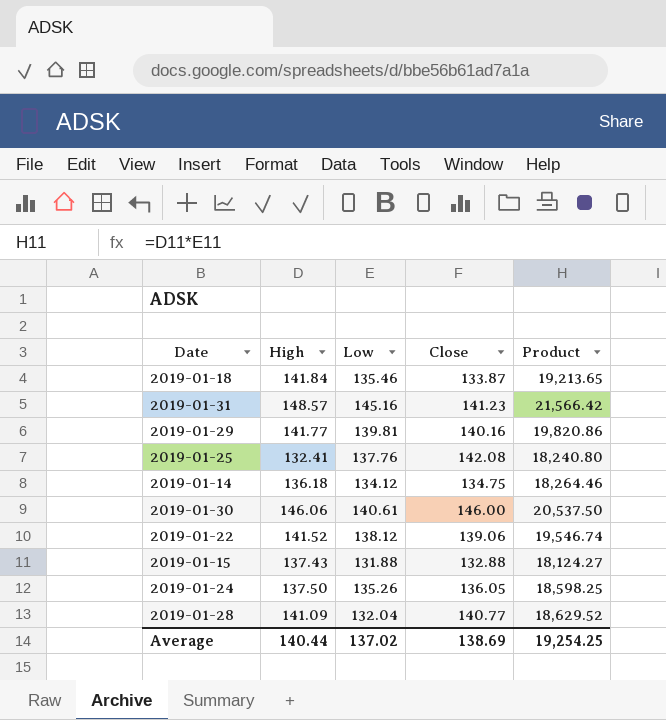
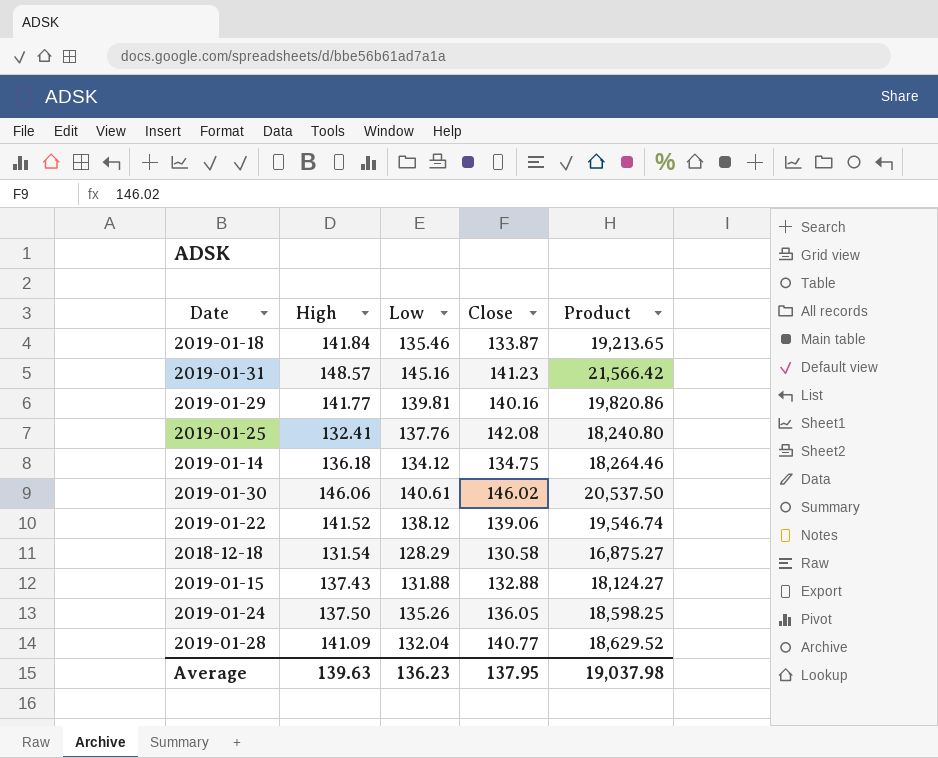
2019-01-30 | Close: 146.00 -> 146.02
row 2018-12-18: none -> 131.54 | 128.29 | 130.58 | 16,875.27
Average | High: 140.44 -> 139.63
Average | Low: 137.02 -> 136.23
Average | Close: 138.69 -> 137.95
Average | Product: 19,254.25 -> 19,037.98

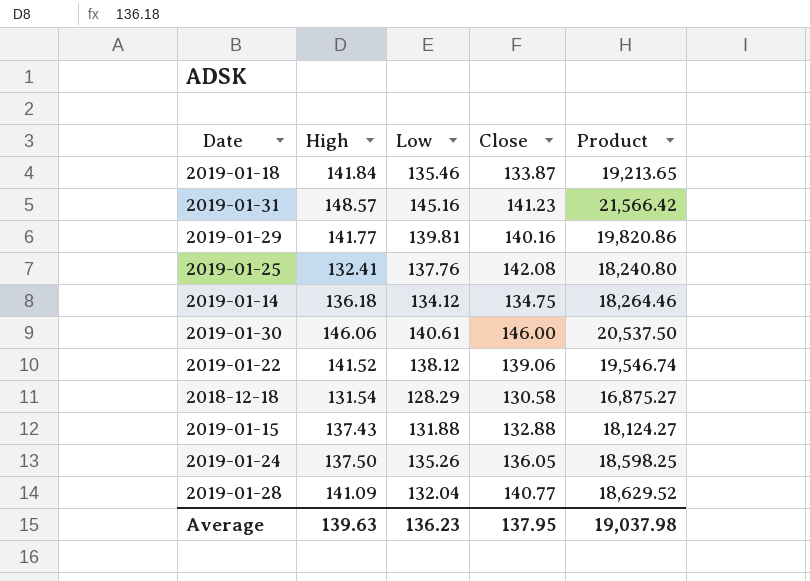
2019-01-30 | Close: 146.02 -> 146.00

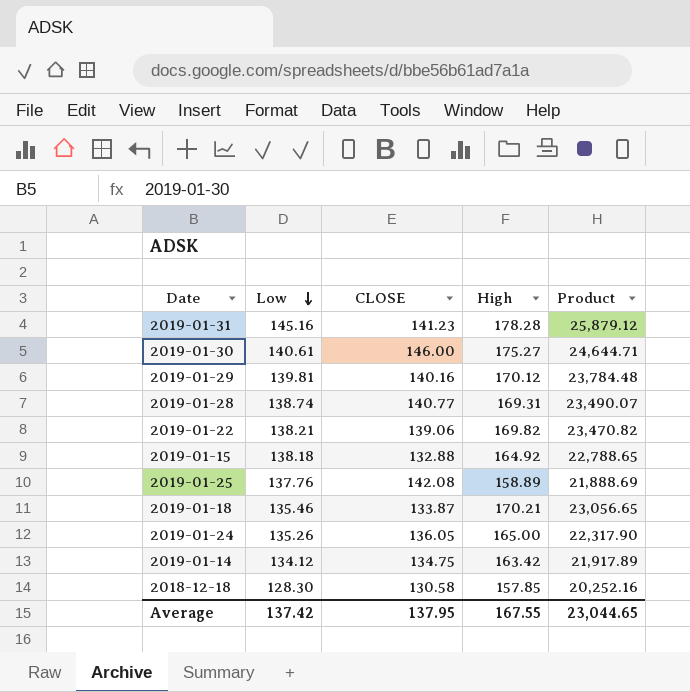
row order: none -> Low descending
column name: Close -> CLOSE
column High | position: 2 -> 4
2019-01-31 | High: 148.57 -> 178.28
2019-01-31 | Product: 21,566.42 -> 25,879.12
2019-01-30 | High: 146.06 -> 175.27
2019-01-30 | Product: 20,537.50 -> 24,644.71
2019-01-29 | High: 141.77 -> 170.12
2019-01-29 | Product: 19,820.86 -> 23,784.48
2019-01-28 | Low: 132.04 -> 138.74
2019-01-28 | High: 141.09 -> 169.31
2019-01-28 | Product: 18,629.52 -> 23,490.07
2019-01-22 | Low: 138.12 -> 138.21
2019-01-22 | High: 141.52 -> 169.82
2019-01-22 | Product: 19,546.74 -> 23,470.82
2019-01-15 | Low: 131.88 -> 138.18
2019-01-15 | High: 137.43 -> 164.92
2019-01-15 | Product: 18,124.27 -> 22,788.65
2019-01-25 | High: 132.41 -> 158.89
2019-01-25 | Product: 18,240.80 -> 21,888.69
2019-01-18 | High: 141.84 -> 170.21
2019-01-18 | Product: 19,213.65 -> 23,056.65
2019-01-24 | High: 137.50 -> 165.00
2019-01-24 | Product: 18,598.25 -> 22,317.90
2019-01-14 | High: 136.18 -> 163.42
2019-01-14 | Product: 18,264.46 -> 21,917.89
2018-12-18 | Low: 128.29 -> 128.30
2018-12-18 | High: 131.54 -> 157.85
2018-12-18 | Product: 16,875.27 -> 20,252.16
Average | Low: 136.23 -> 137.42
Average | High: 139.63 -> 167.55
Average | Product: 19,037.98 -> 23,044.65

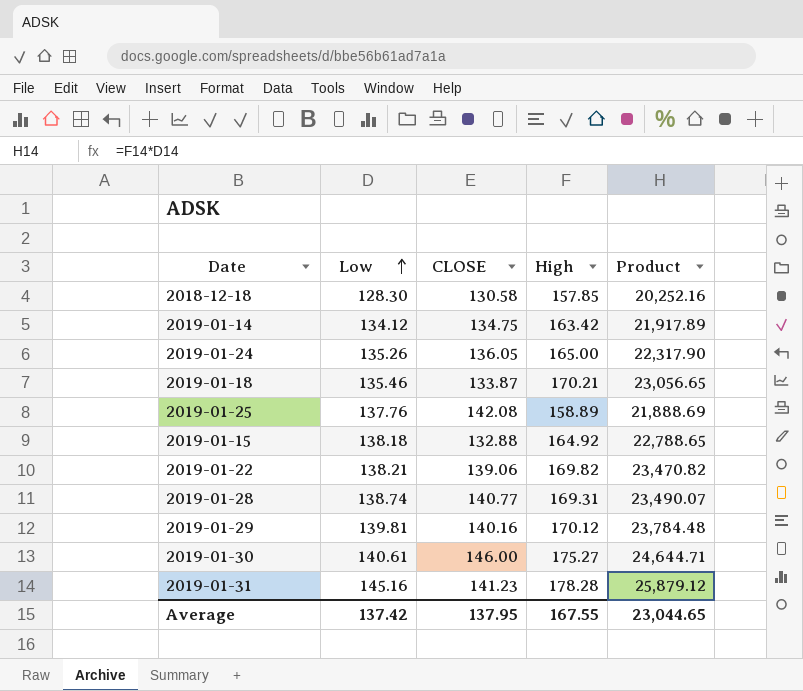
row order: Low descending -> Low ascending

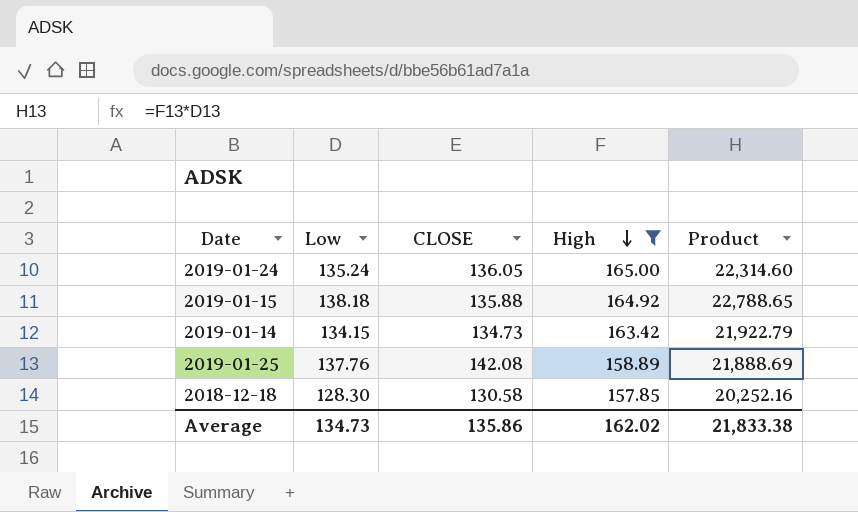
filter: none -> High <= 165.00
row order: Low ascending -> High descending
2019-01-24 | Low: 135.26 -> 135.24
2019-01-24 | Product: 22,317.90 -> 22,314.60
2019-01-15 | CLOSE: 132.88 -> 135.88
2019-01-14 | Low: 134.12 -> 134.15
2019-01-14 | CLOSE: 134.75 -> 134.73
2019-01-14 | Product: 21,917.89 -> 21,922.79
Average | Low: 137.42 -> 134.73
Average | CLOSE: 137.95 -> 135.86
Average | High: 167.55 -> 162.02
Average | Product: 23,044.65 -> 21,833.38

